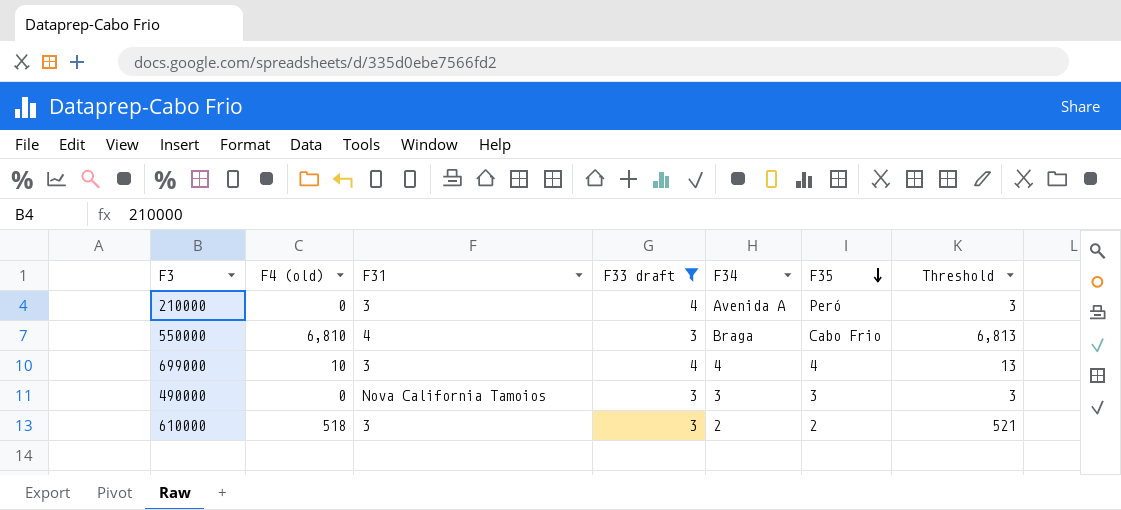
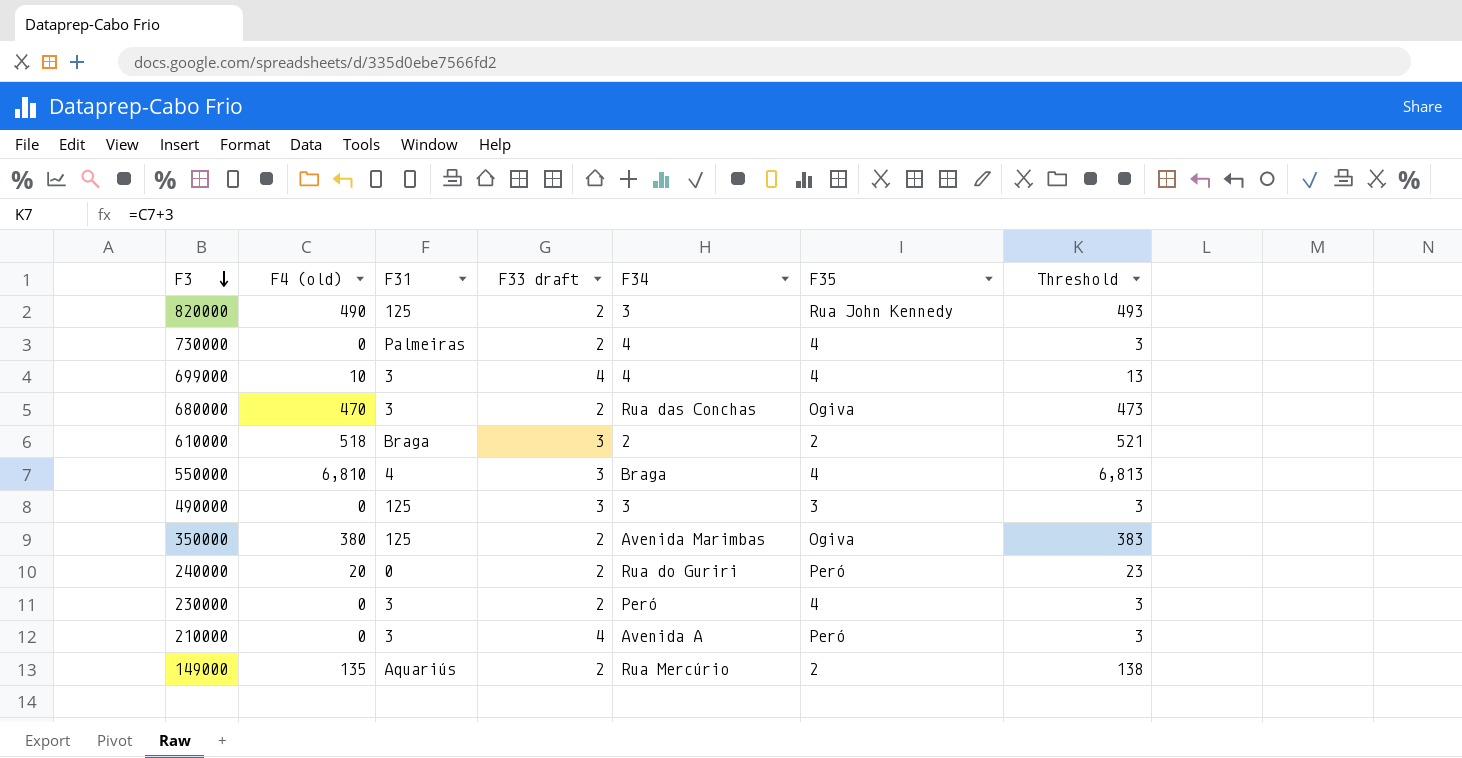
filter: F33 draft != 2 -> none
row order: F35 descending -> F3 descending
610000 | F31: 3 -> Braga
550000 | F35: Cabo Frio -> 4
490000 | F31: Nova California Tamoios -> 125

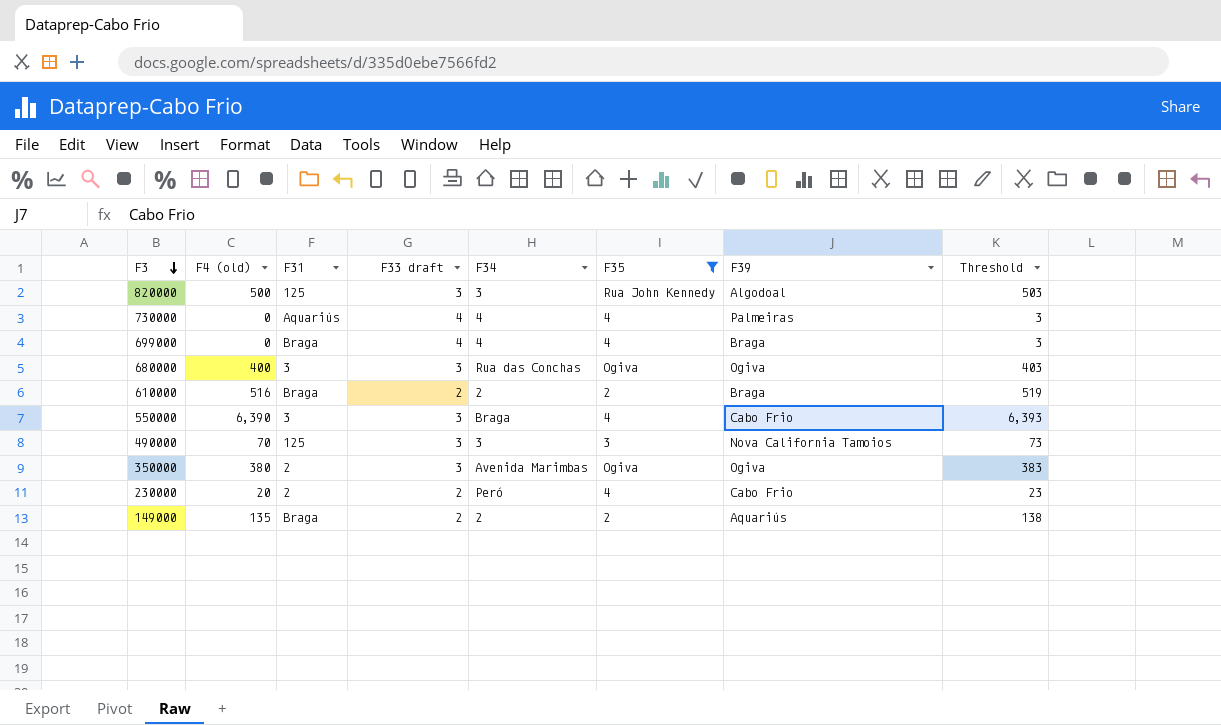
filter: none -> F35 != Peró
column F39 | position: none -> 7
820000 | F4 (old): 490 -> 500
820000 | F33 draft: 2 -> 3
820000 | Threshold: 493 -> 503
730000 | F31: Palmeiras -> Aquariús
730000 | F33 draft: 2 -> 4
699000 | F4 (old): 10 -> 0
699000 | F31: 3 -> Braga
699000 | Threshold: 13 -> 3
680000 | F4 (old): 470 -> 400
680000 | F33 draft: 2 -> 3
680000 | Threshold: 473 -> 403
610000 | F4 (old): 518 -> 516
610000 | F33 draft: 3 -> 2
610000 | Threshold: 521 -> 519
550000 | F4 (old): 6,810 -> 6,390
550000 | F31: 4 -> 3
550000 | Threshold: 6,813 -> 6,393
490000 | F4 (old): 0 -> 70
490000 | Threshold: 3 -> 73
350000 | F31: 125 -> 2
350000 | F33 draft: 2 -> 3
230000 | F4 (old): 0 -> 20
230000 | F31: 3 -> 2
230000 | Threshold: 3 -> 23
149000 | F31: Aquariús -> Braga
149000 | F34: Rua Mercúrio -> 2

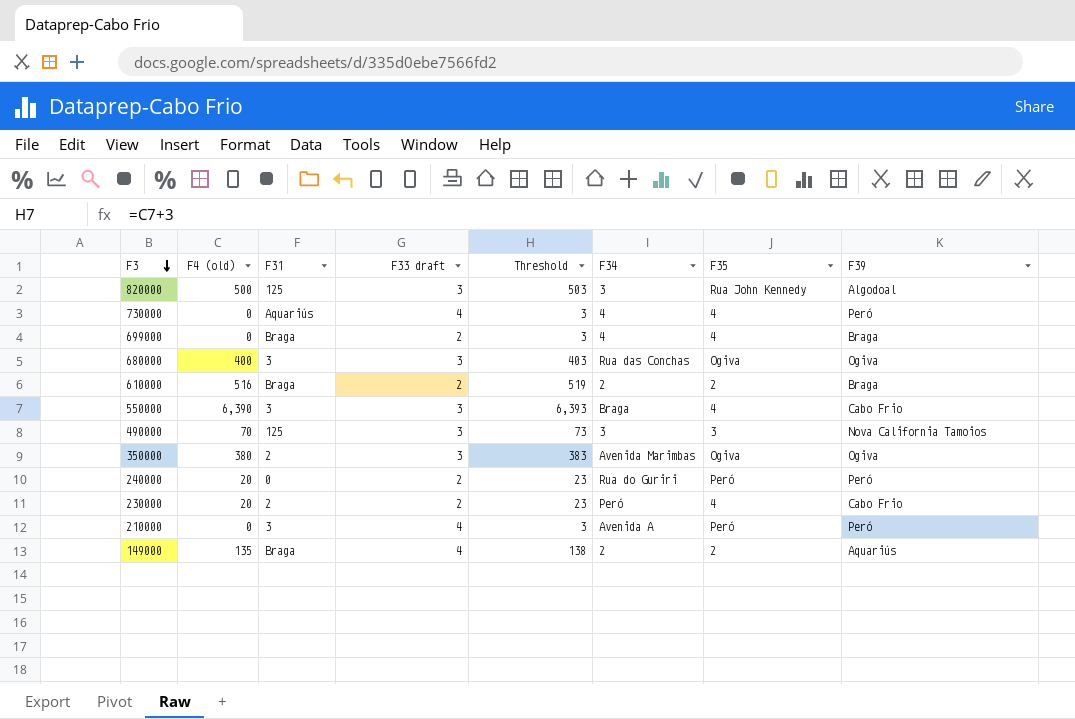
filter: F35 != Peró -> none
column Threshold | position: 8 -> 5
730000 | F39: Palmeiras -> Peró
699000 | F33 draft: 4 -> 2
149000 | F33 draft: 2 -> 4

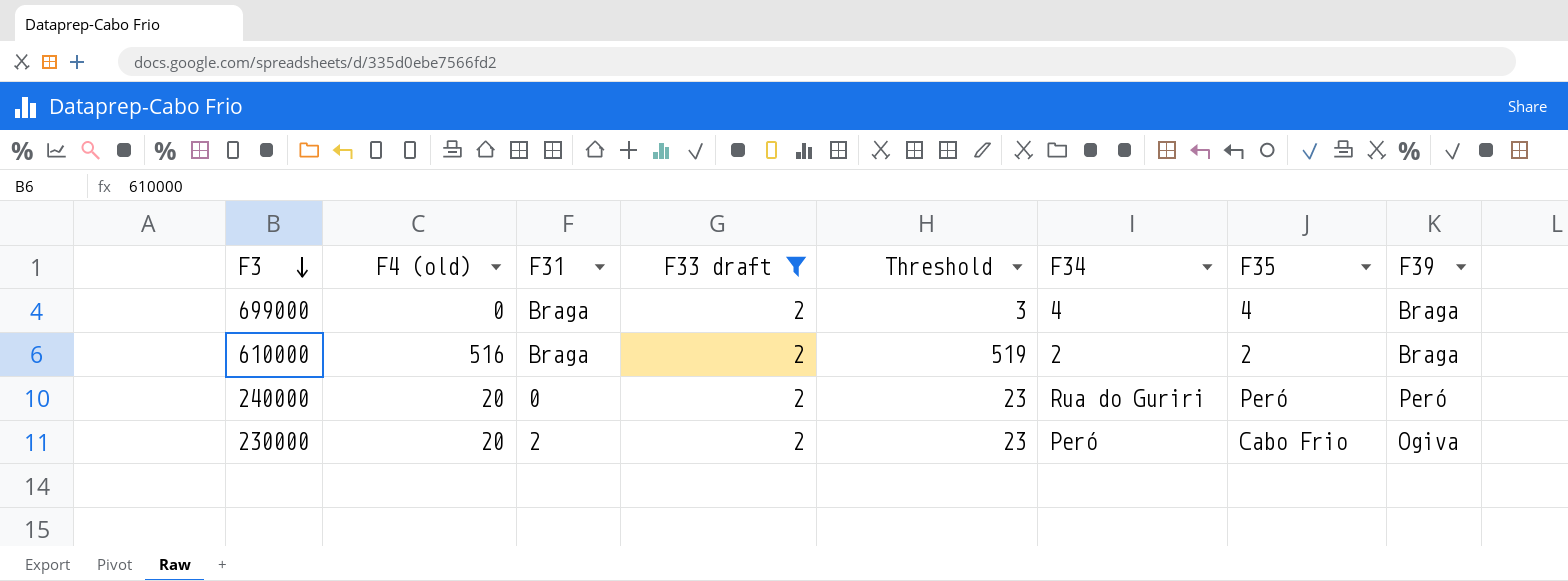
filter: none -> F33 draft = 2
230000 | F35: 4 -> Cabo Frio
230000 | F39: Cabo Frio -> Ogiva

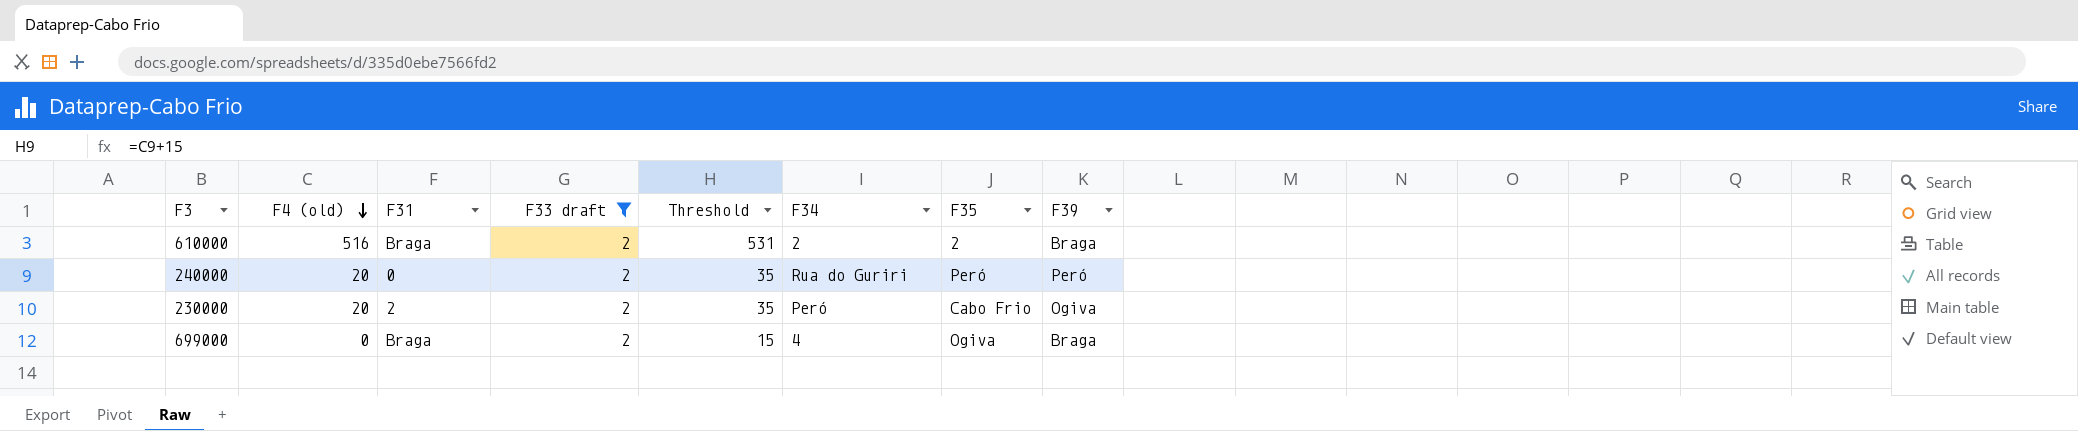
row order: F3 descending -> F4 (old) descending
column Threshold | formula: [F4 (old)] + 3 -> [F4 (old)] + 15
699000 | F35: 4 -> Ogiva

